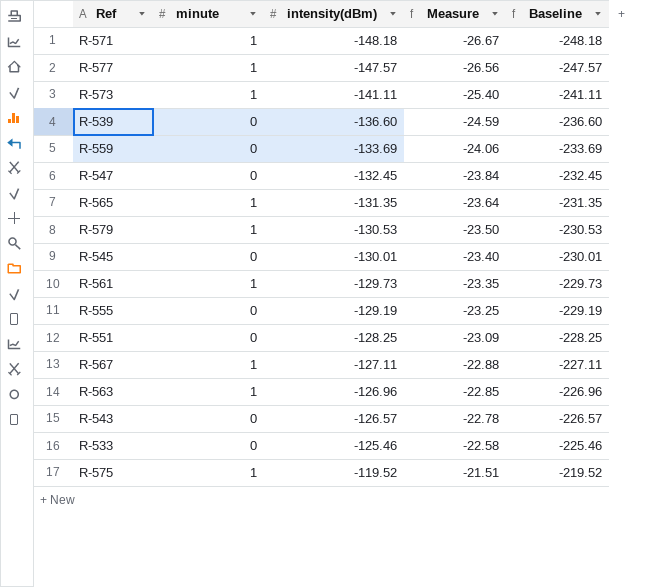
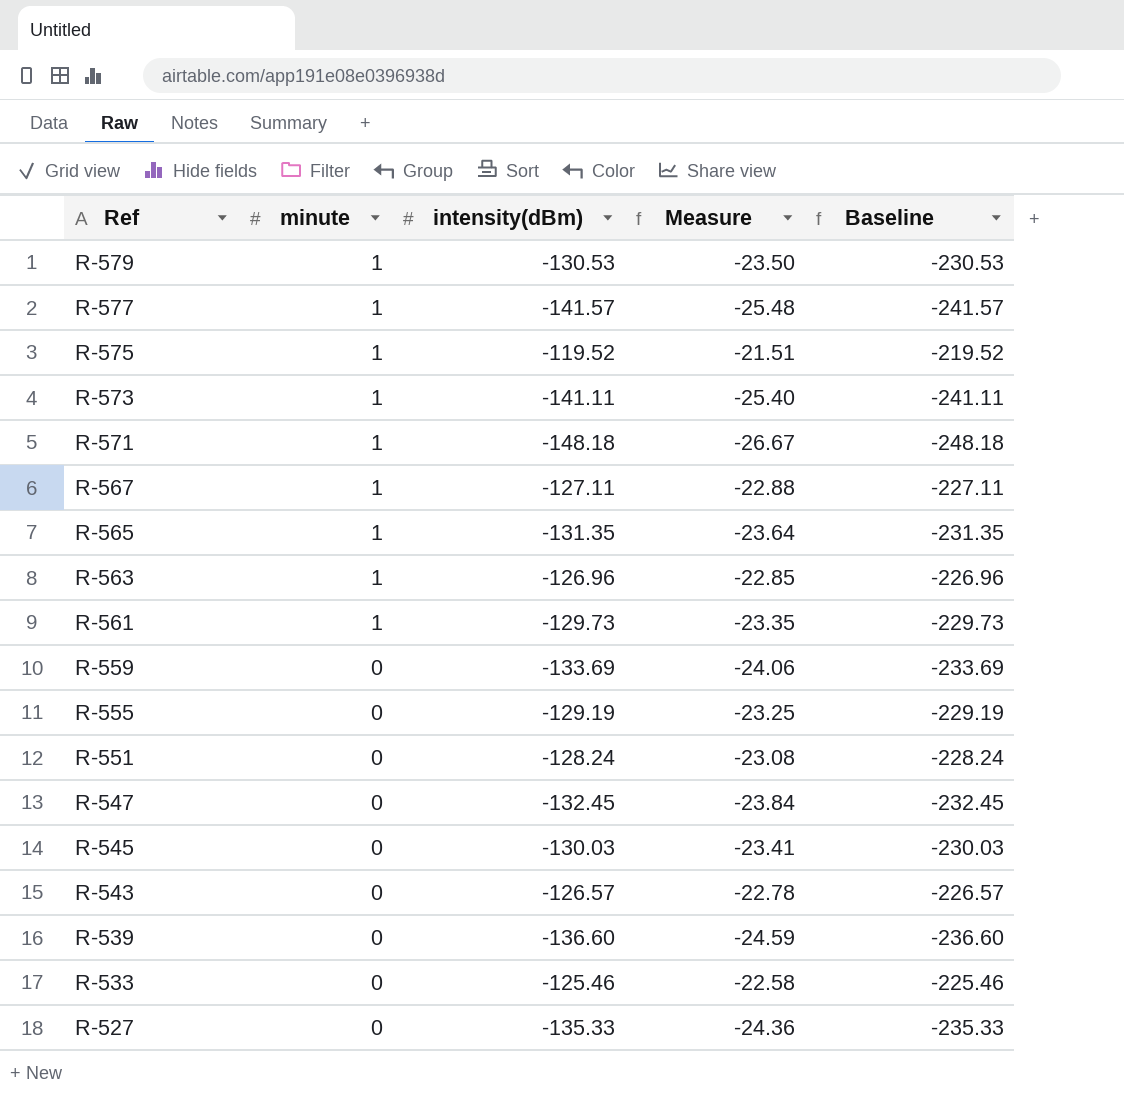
row order: intensity(dBm) ascending -> Ref descending
R-577 | intensity(dBm): -147.57 -> -141.57
R-577 | Measure: -26.56 -> -25.48
R-577 | Baseline: -247.57 -> -241.57
R-551 | intensity(dBm): -128.25 -> -128.24
R-551 | Measure: -23.09 -> -23.08
R-551 | Baseline: -228.25 -> -228.24
R-545 | intensity(dBm): -130.01 -> -130.03
R-545 | Measure: -23.40 -> -23.41
R-545 | Baseline: -230.01 -> -230.03
row R-527: none -> 0 | -135.33 | -24.36 | -235.33

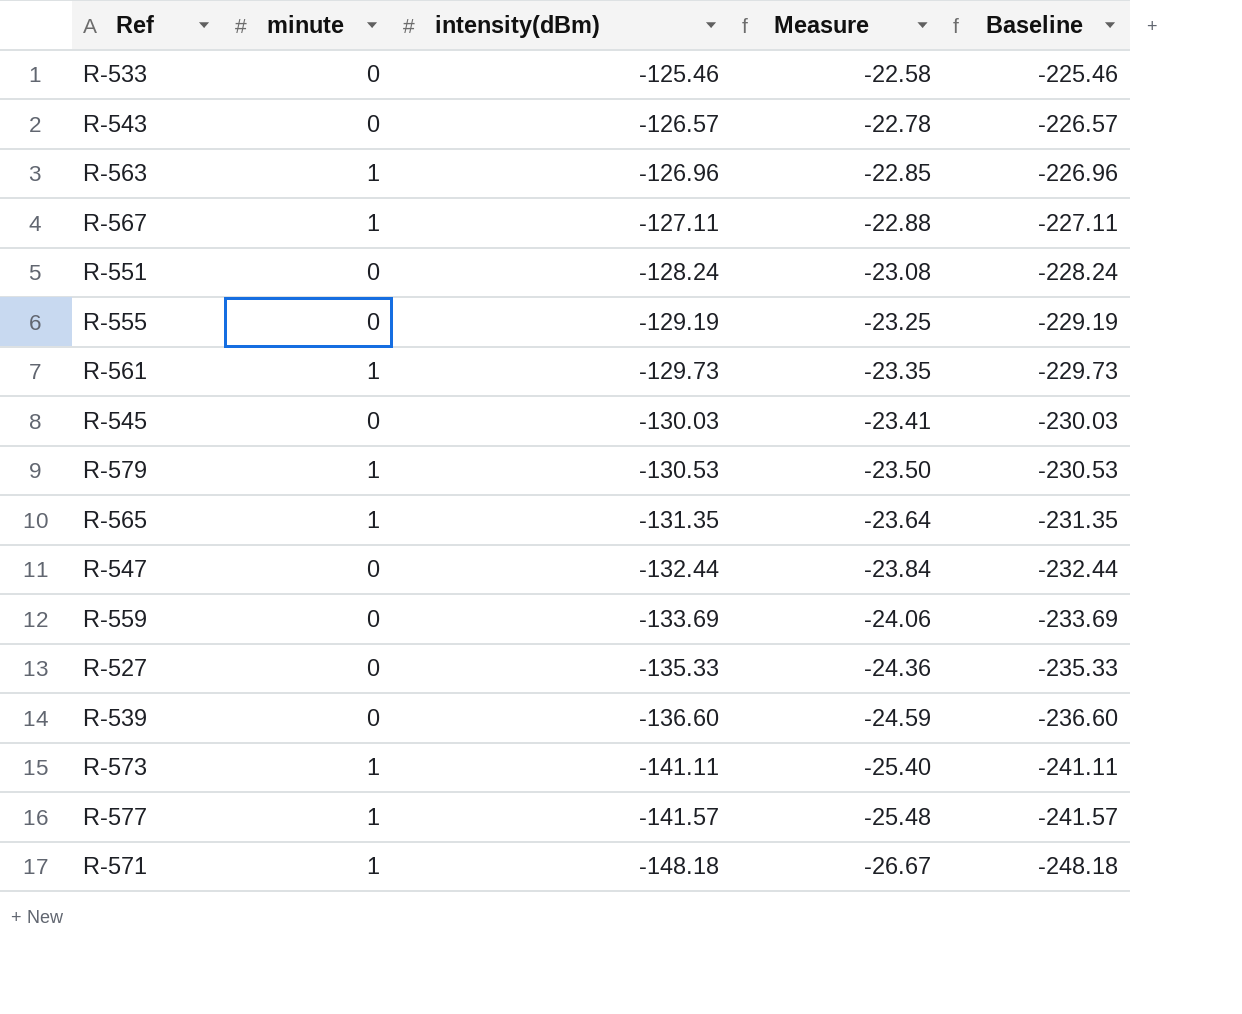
row order: Ref descending -> intensity(dBm) descending
row R-575: 1 | -119.52 | -21.51 | -219.52 -> none
R-547 | intensity(dBm): -132.45 -> -132.44
R-547 | Baseline: -232.45 -> -232.44

